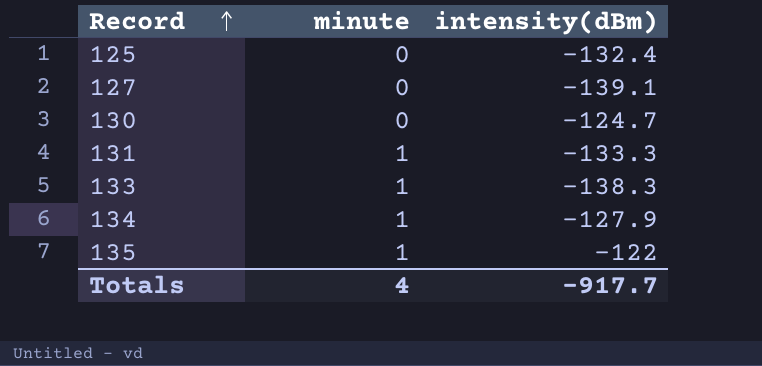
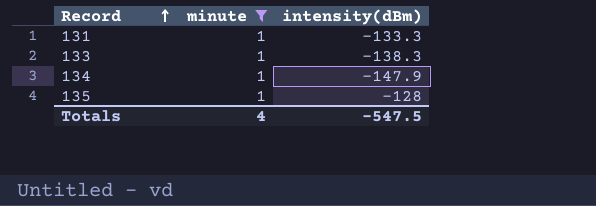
filter: none -> minute = 1
134 | intensity(dBm): -127.9 -> -147.9
135 | intensity(dBm): -122 -> -128
Totals | intensity(dBm): -917.7 -> -547.5

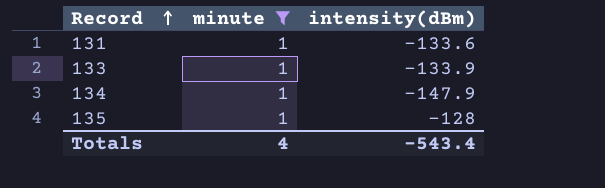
131 | intensity(dBm): -133.3 -> -133.6
133 | intensity(dBm): -138.3 -> -133.9
Totals | intensity(dBm): -547.5 -> -543.4

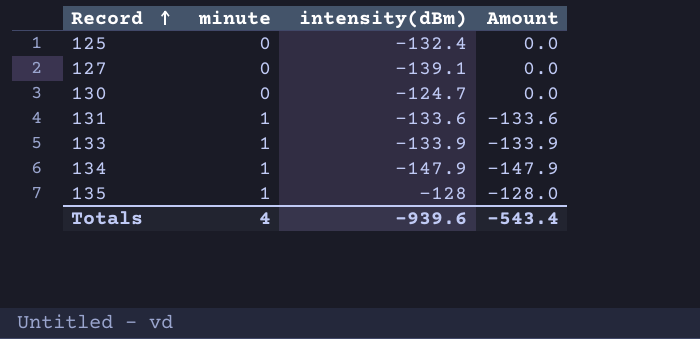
filter: minute = 1 -> none
column Amount | formula: none -> [minute] * [intensity(dBm)]
Totals | intensity(dBm): -543.4 -> -939.6

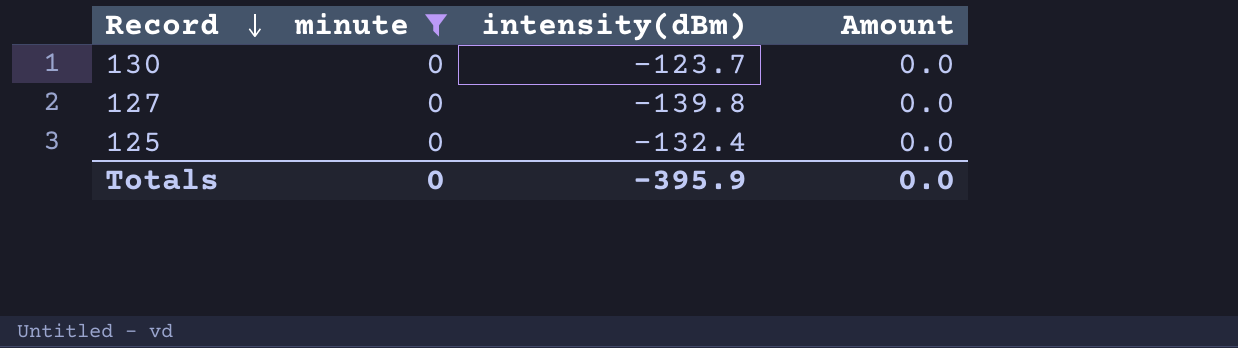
filter: none -> minute = 0
row order: Record ascending -> Record descending
130 | intensity(dBm): -124.7 -> -123.7
127 | intensity(dBm): -139.1 -> -139.8
Totals | minute: 4 -> 0
Totals | intensity(dBm): -939.6 -> -395.9
Totals | Amount: -543.4 -> 0.0

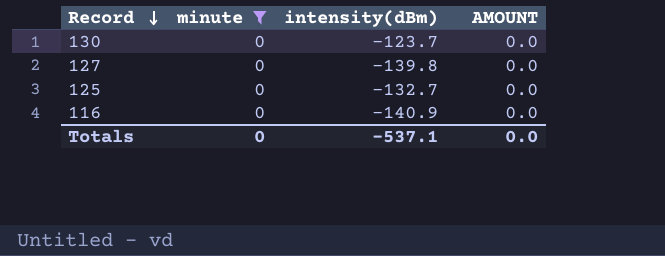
column name: Amount -> AMOUNT
125 | intensity(dBm): -132.4 -> -132.7
row 116: none -> 0 | -140.9 | 0.0
Totals | intensity(dBm): -395.9 -> -537.1

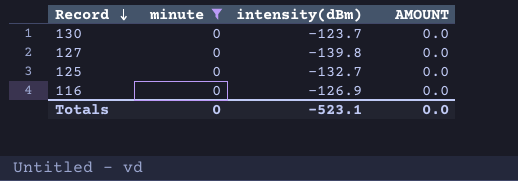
116 | intensity(dBm): -140.9 -> -126.9
Totals | intensity(dBm): -537.1 -> -523.1

